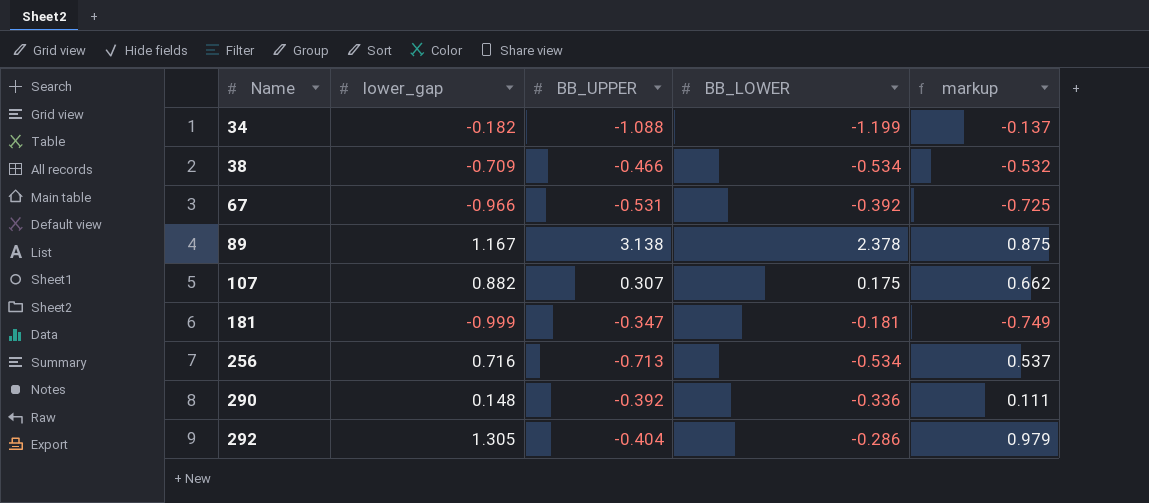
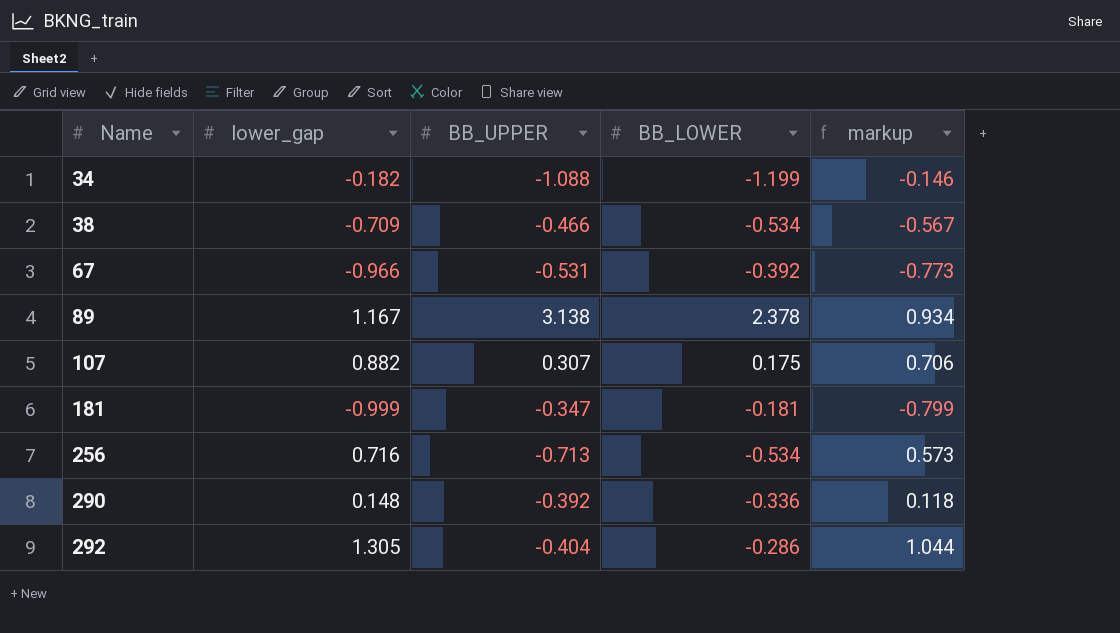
column markup | formula: [lower_gap] * 0.75 -> [lower_gap] * 0.8

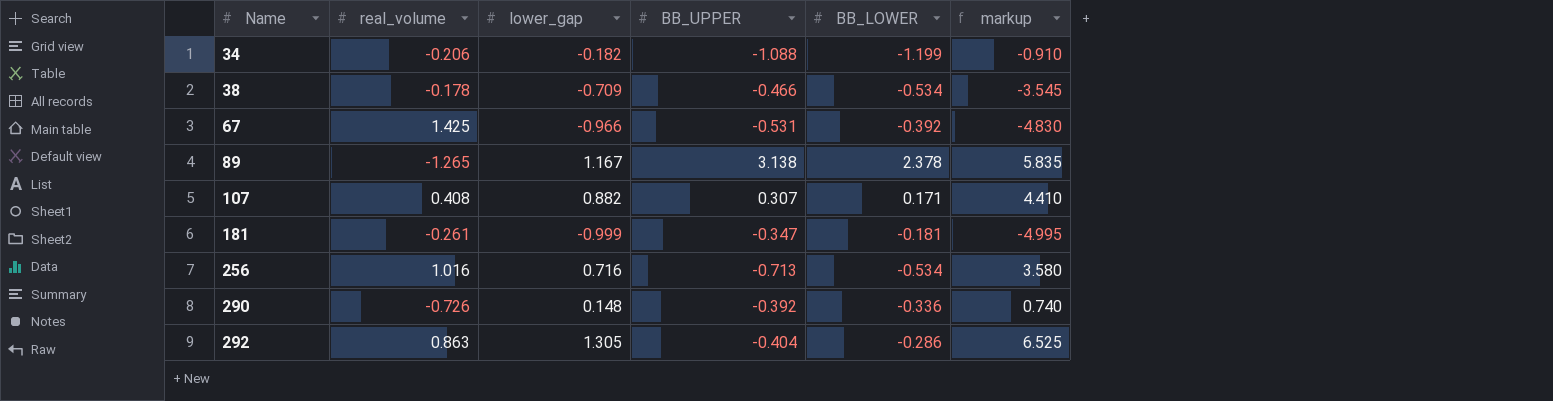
column real_volume | position: none -> 2
column markup | formula: [lower_gap] * 0.8 -> [lower_gap] * 5
107 | BB_LOWER: 0.175 -> 0.171

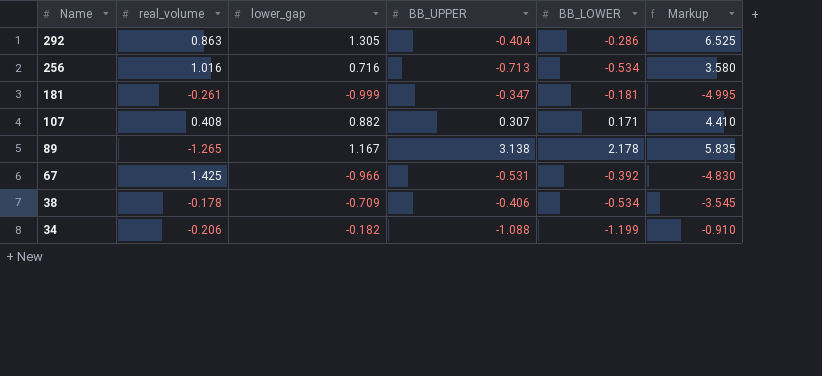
row order: Name ascending -> Name descending
column name: markup -> Markup
row 290: -0.726 | 0.148 | -0.392 | -0.336 | 0.740 -> none
89 | BB_LOWER: 2.378 -> 2.178
38 | BB_UPPER: -0.466 -> -0.406

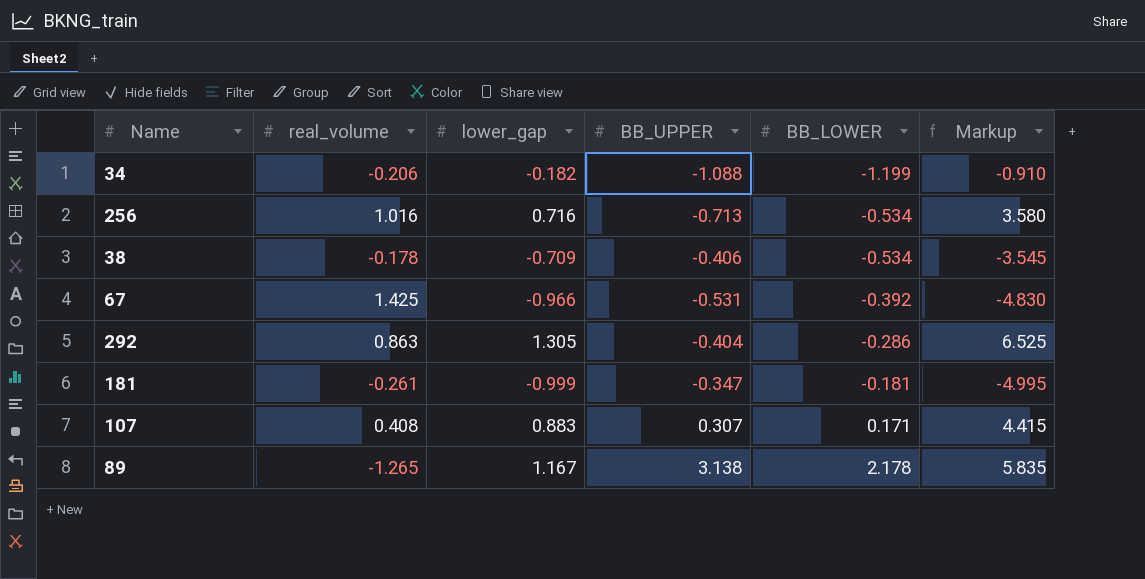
row order: Name descending -> BB_LOWER ascending
107 | lower_gap: 0.882 -> 0.883
107 | Markup: 4.410 -> 4.415

